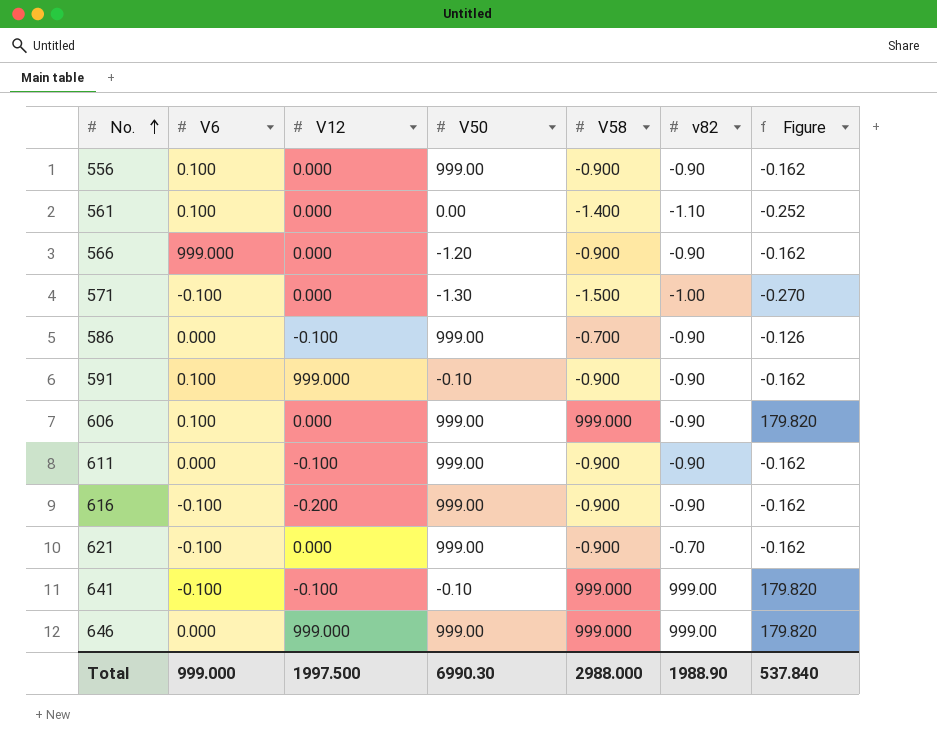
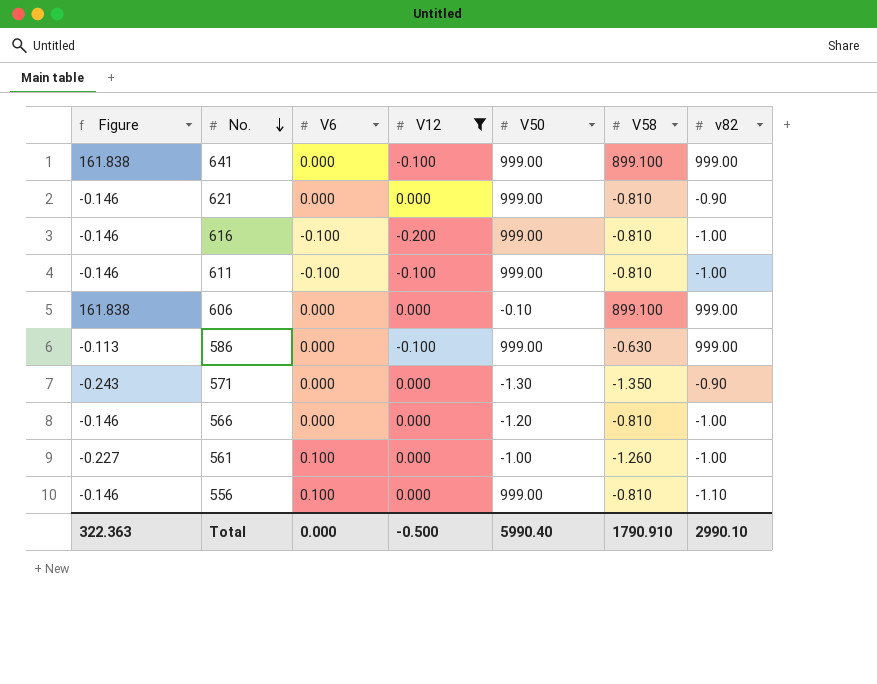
filter: none -> V12 != 999.000
row order: No. ascending -> No. descending
column Figure | position: 7 -> 1
641 | Figure: 179.820 -> 161.838
641 | V6: -0.100 -> 0.000
641 | V50: -0.10 -> 999.00
641 | V58: 999.000 -> 899.100
621 | Figure: -0.162 -> -0.146
621 | V6: -0.100 -> 0.000
621 | V58: -0.900 -> -0.810
621 | v82: -0.70 -> -0.90
616 | Figure: -0.162 -> -0.146
616 | V58: -0.900 -> -0.810
616 | v82: -0.90 -> -1.00
611 | Figure: -0.162 -> -0.146
611 | V6: 0.000 -> -0.100
611 | V58: -0.900 -> -0.810
611 | v82: -0.90 -> -1.00
606 | Figure: 179.820 -> 161.838
606 | V6: 0.100 -> 0.000
606 | V50: 999.00 -> -0.10
606 | V58: 999.000 -> 899.100
606 | v82: -0.90 -> 999.00
586 | Figure: -0.126 -> -0.113
586 | V58: -0.700 -> -0.630
586 | v82: -0.90 -> 999.00
571 | Figure: -0.270 -> -0.243
571 | V6: -0.100 -> 0.000
571 | V58: -1.500 -> -1.350
571 | v82: -1.00 -> -0.90
566 | Figure: -0.162 -> -0.146
566 | V6: 999.000 -> 0.000
566 | V58: -0.900 -> -0.810
566 | v82: -0.90 -> -1.00
561 | Figure: -0.252 -> -0.227
561 | V50: 0.00 -> -1.00
561 | V58: -1.400 -> -1.260
561 | v82: -1.10 -> -1.00
556 | Figure: -0.162 -> -0.146
556 | V58: -0.900 -> -0.810
556 | v82: -0.90 -> -1.10
Total | Figure: 537.840 -> 322.363
Total | V6: 999.000 -> 0.000
Total | V12: 1997.500 -> -0.500
Total | V50: 6990.30 -> 5990.40
Total | V58: 2988.000 -> 1790.910
Total | v82: 1988.90 -> 2990.10

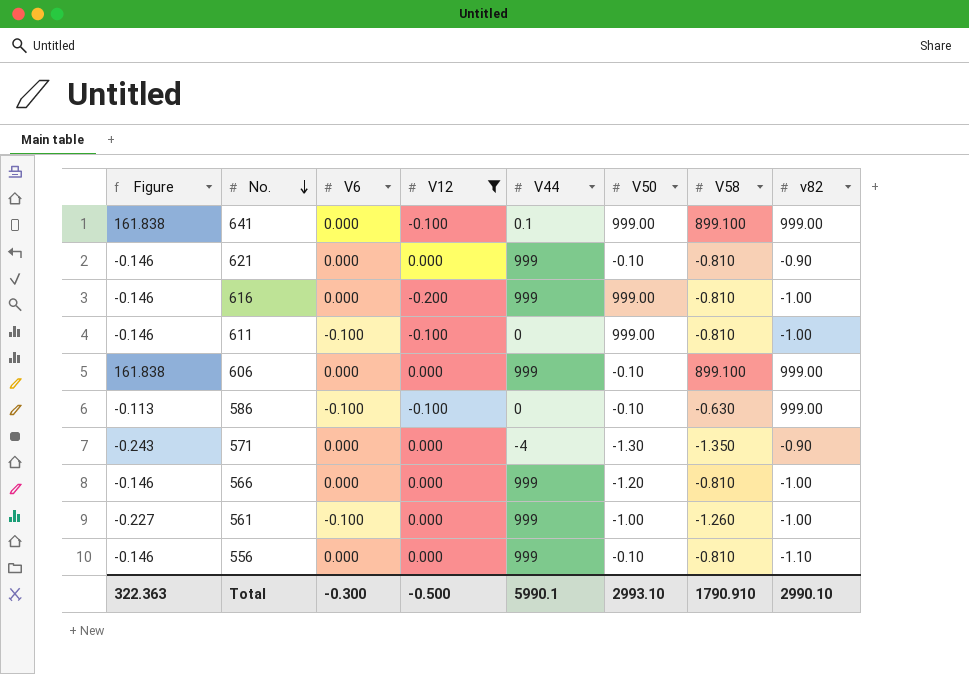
column V44 | position: none -> 5
621 | V50: 999.00 -> -0.10
616 | V6: -0.100 -> 0.000
586 | V6: 0.000 -> -0.100
586 | V50: 999.00 -> -0.10
561 | V6: 0.100 -> -0.100
556 | V6: 0.100 -> 0.000
556 | V50: 999.00 -> -0.10
Total | V6: 0.000 -> -0.300
Total | V50: 5990.40 -> 2993.10

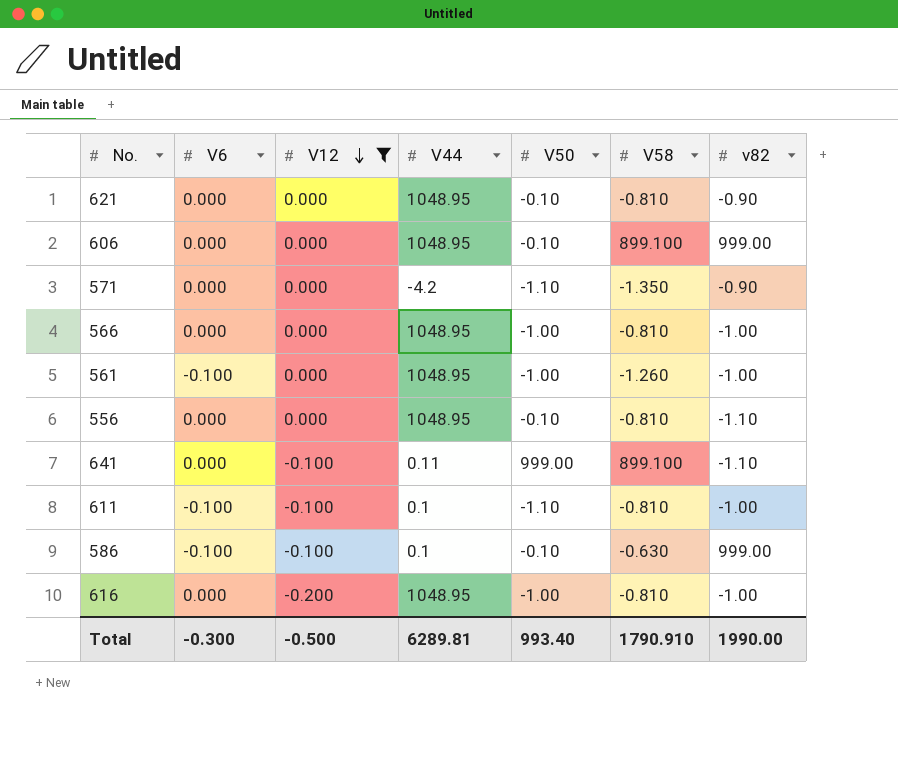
row order: No. descending -> V12 descending
column Figure | formula: [V58] * 0.18 -> none
621 | V44: 999 -> 1048.95
606 | V44: 999 -> 1048.95
571 | V44: -4 -> -4.2
571 | V50: -1.30 -> -1.10
566 | V44: 999 -> 1048.95
566 | V50: -1.20 -> -1.00
561 | V44: 999 -> 1048.95
556 | V44: 999 -> 1048.95
641 | V44: 0.1 -> 0.11
641 | v82: 999.00 -> -1.10
611 | V44: 0 -> 0.1
611 | V50: 999.00 -> -1.10
586 | V44: 0 -> 0.1
616 | V44: 999 -> 1048.95
616 | V50: 999.00 -> -1.00
Total | V44: 5990.1 -> 6289.81
Total | V50: 2993.10 -> 993.40
Total | v82: 2990.10 -> 1990.00

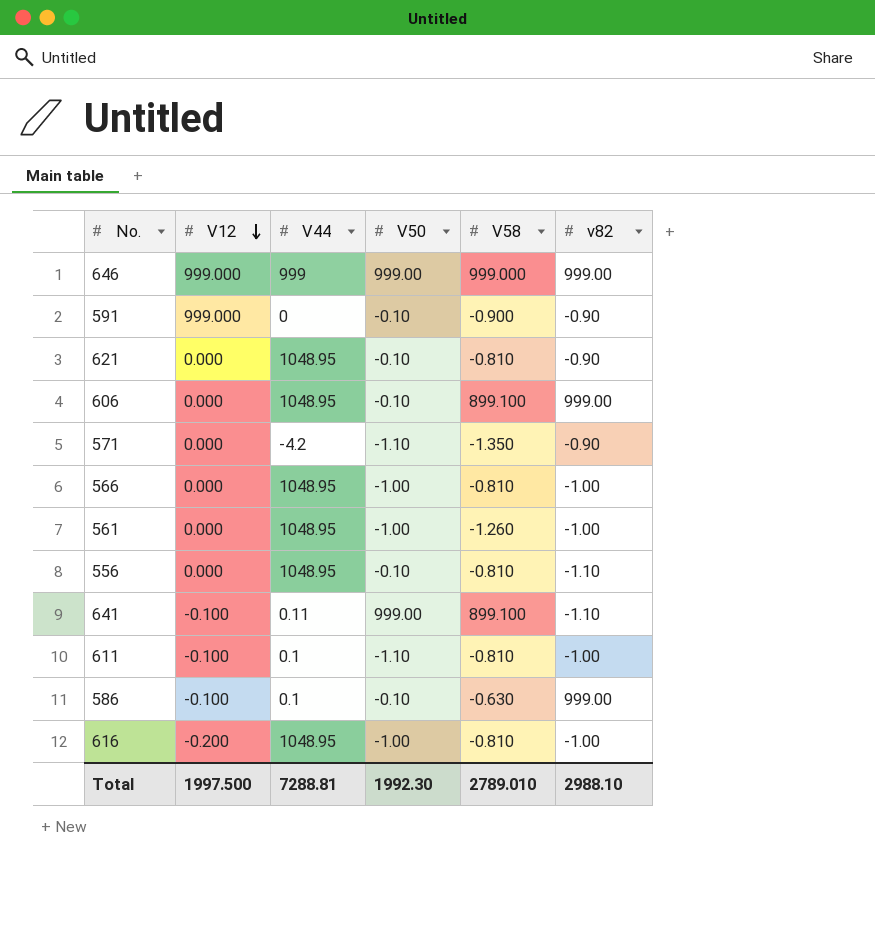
filter: V12 != 999.000 -> none
column V6 | position: 2 -> none
Total | V12: -0.500 -> 1997.500
Total | V44: 6289.81 -> 7288.81
Total | V50: 993.40 -> 1992.30
Total | V58: 1790.910 -> 2789.010
Total | v82: 1990.00 -> 2988.10

